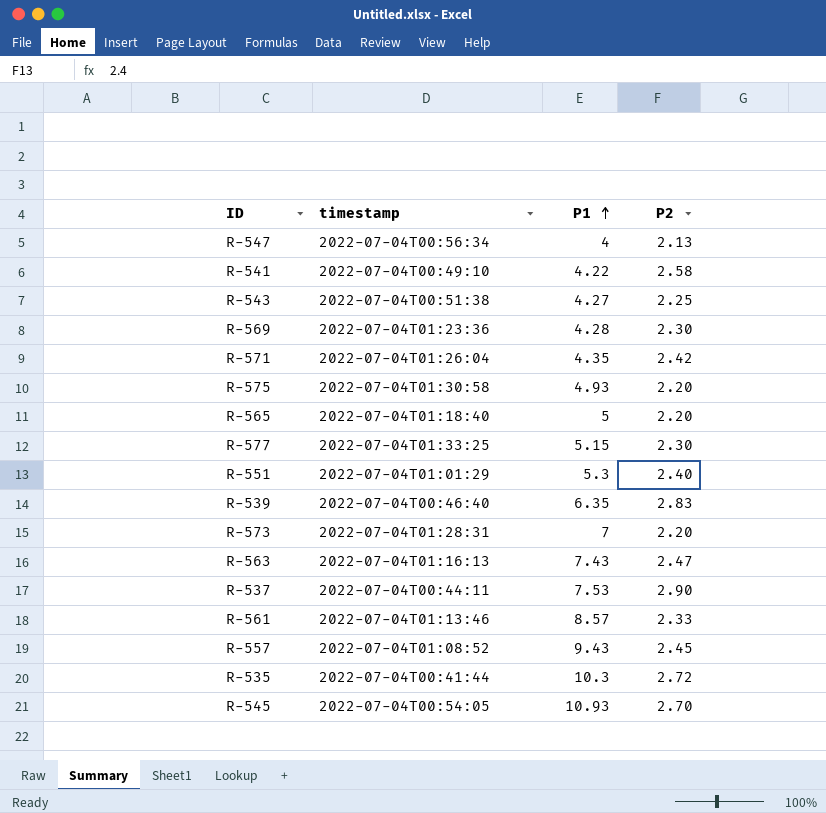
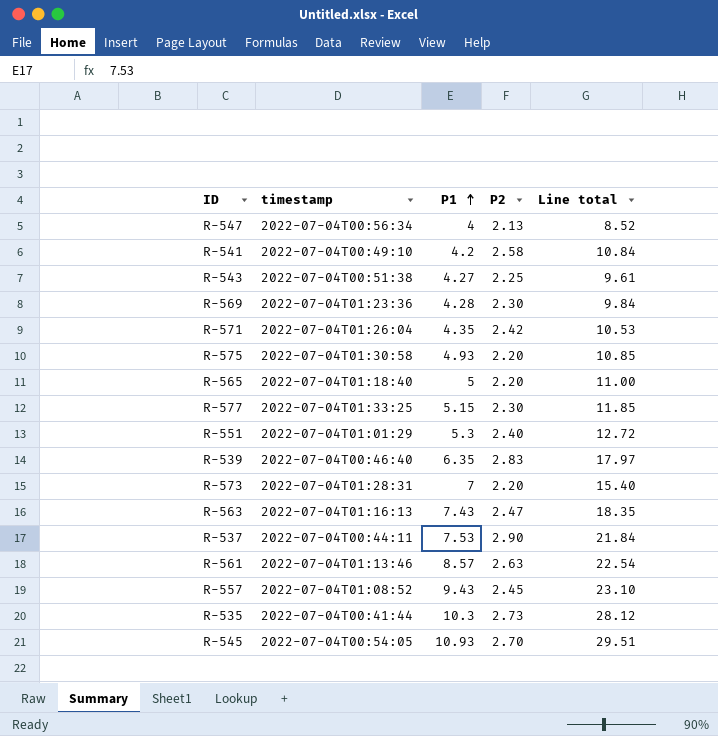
column Line total | formula: none -> [P1] * [P2]
R-541 | P1: 4.22 -> 4.2
R-561 | P2: 2.33 -> 2.63
R-535 | P2: 2.72 -> 2.73

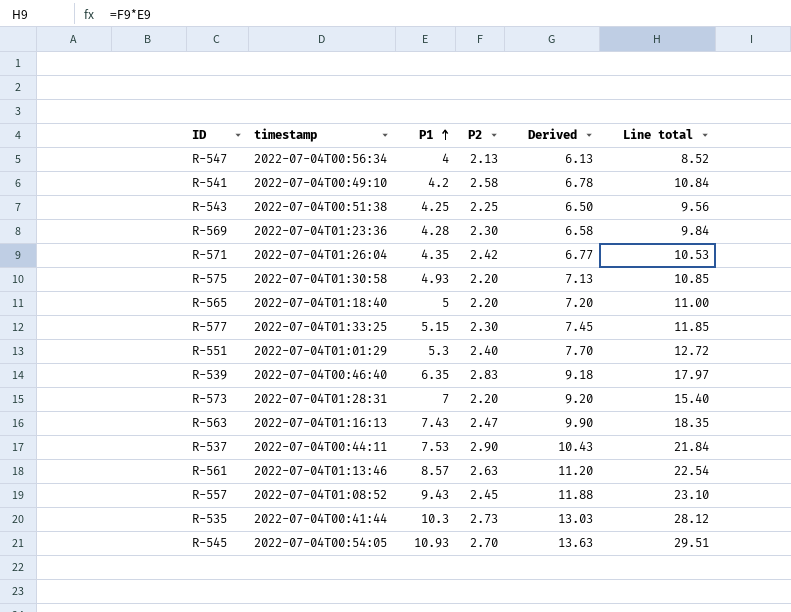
column Derived | formula: none -> [P1] + [P2]
R-543 | P1: 4.27 -> 4.25
R-543 | Line total: 9.61 -> 9.56

